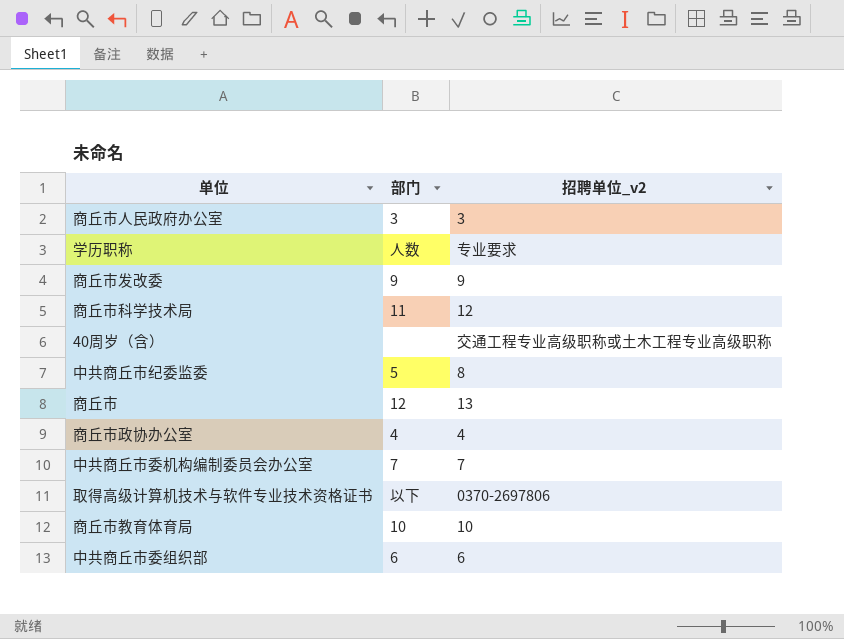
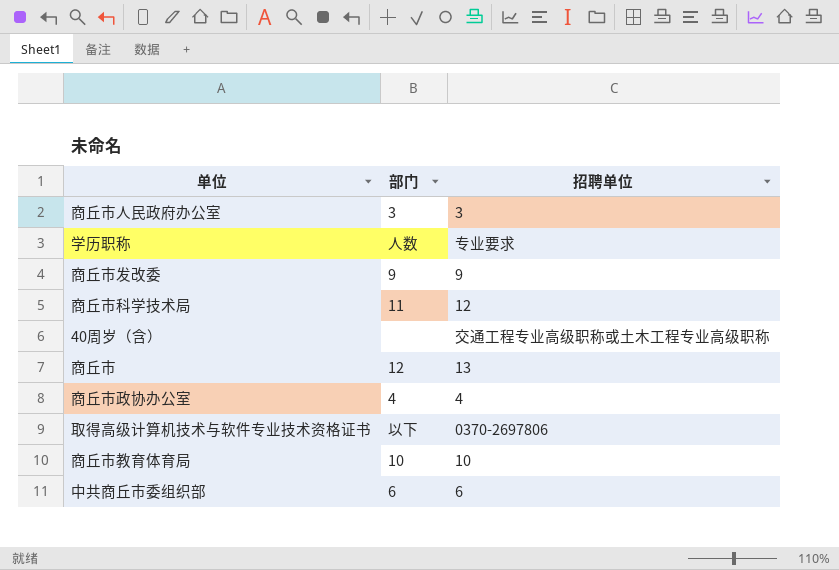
column name: 招聘单位_v2 -> 招聘单位
row 中共商丘市纪委监委: 5 | 8 -> none
row 中共商丘市委机构编制委员会办公室: 7 | 7 -> none

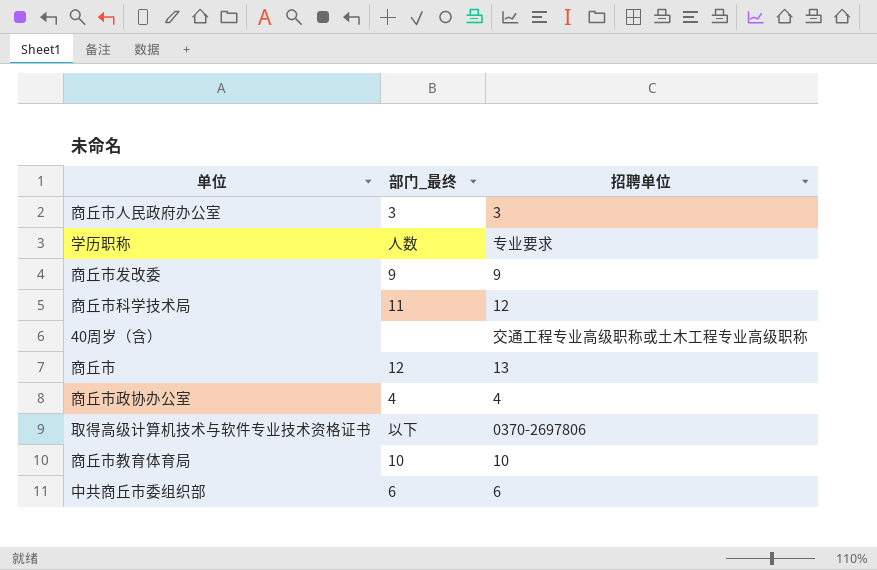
column name: 部门 -> 部门_最终

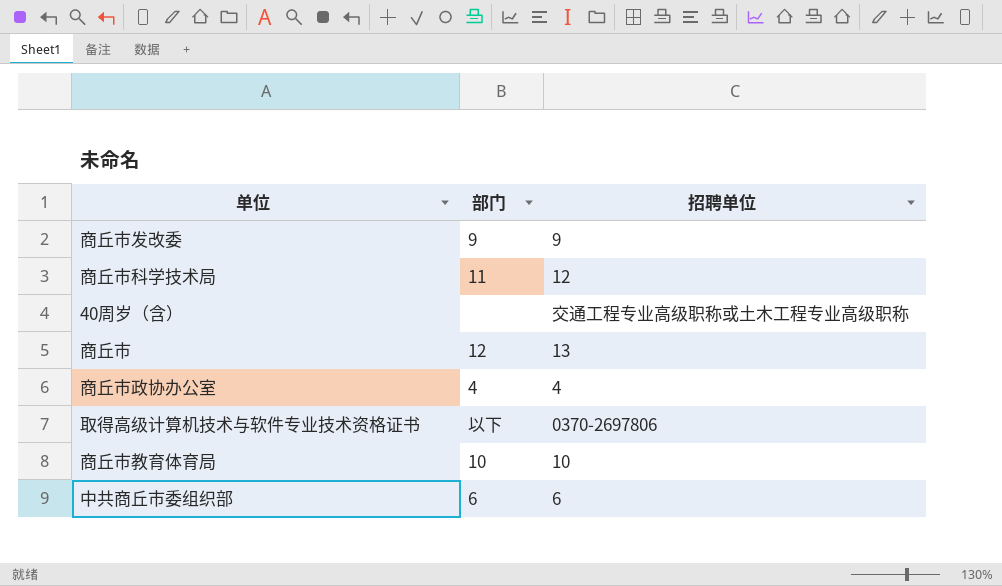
column name: 部门_最终 -> 部门
row 商丘市人民政府办公室: 3 | 3 -> none
row 学历职称: 人数 | 专业要求 -> none

